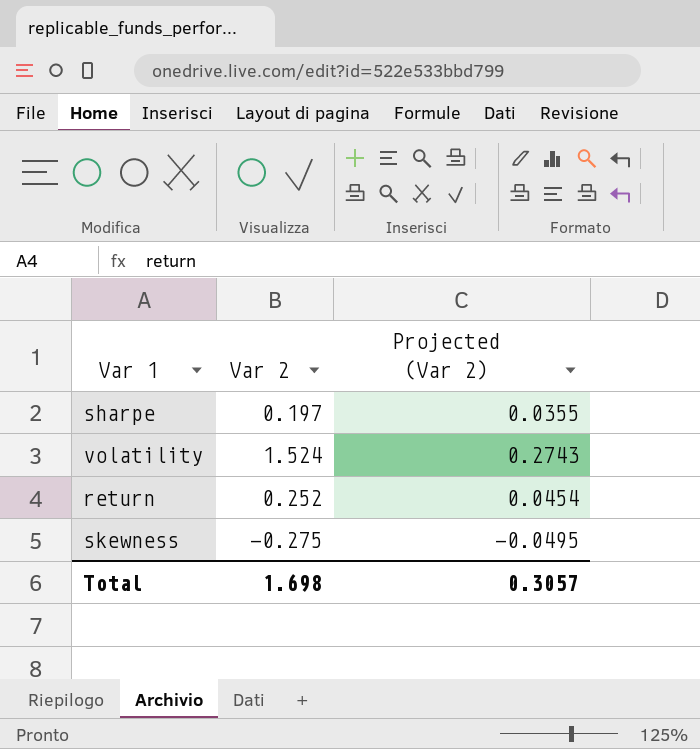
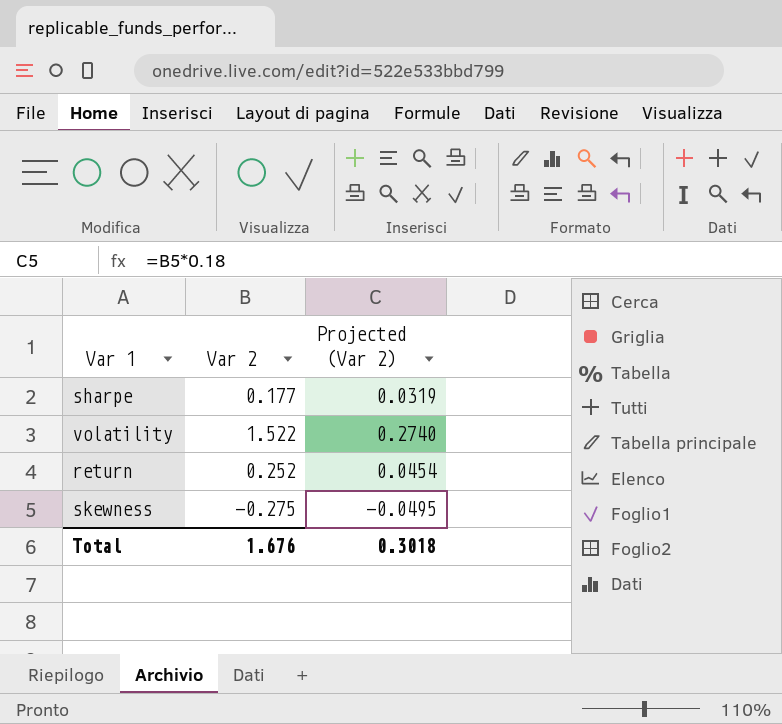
sharpe | Var 2: 0.197 -> 0.177
sharpe | Projected (Var 2): 0.0355 -> 0.0319
volatility | Var 2: 1.524 -> 1.522
volatility | Projected (Var 2): 0.2743 -> 0.2740
Total | Var 2: 1.698 -> 1.676
Total | Projected (Var 2): 0.3057 -> 0.3018

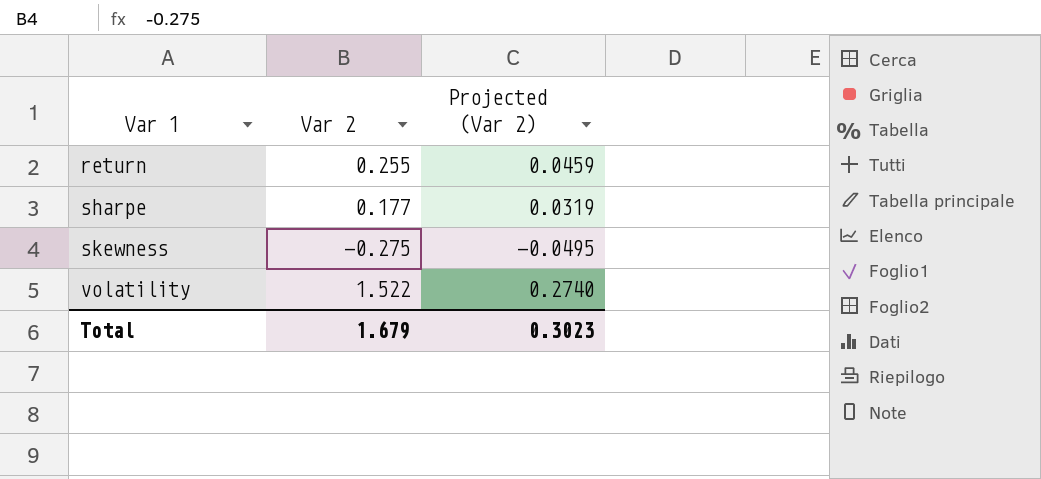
row order: none -> Var 1 ascending
return | Var 2: 0.252 -> 0.255
return | Projected (Var 2): 0.0454 -> 0.0459
Total | Var 2: 1.676 -> 1.679
Total | Projected (Var 2): 0.3018 -> 0.3023

